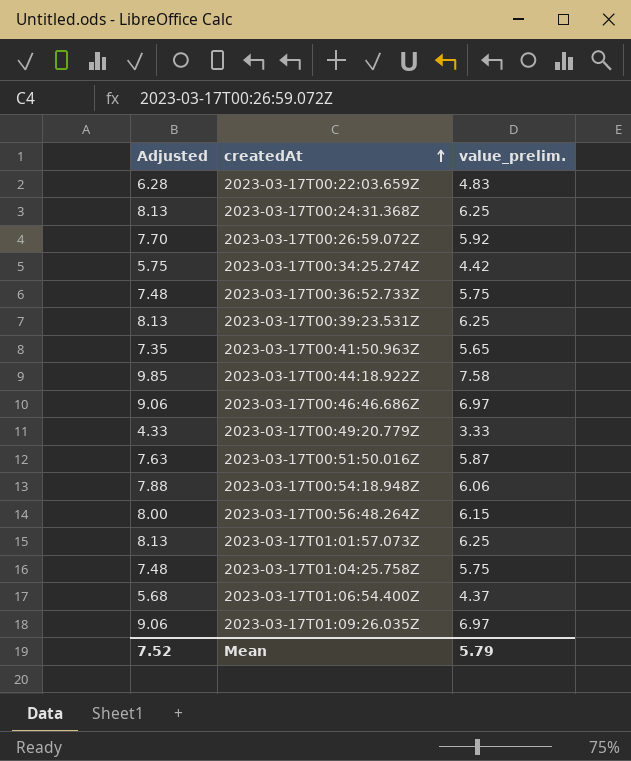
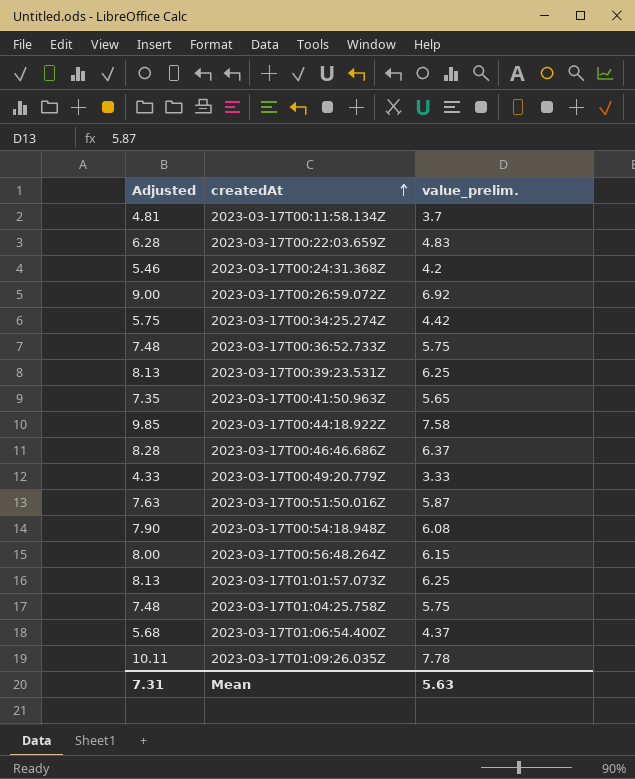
row 2023-03-17T00:11:58.134Z: none -> 4.81 | 3.7
2023-03-17T00:24:31.368Z | Adjusted: 8.13 -> 5.46
2023-03-17T00:24:31.368Z | value_prelim.: 6.25 -> 4.2
2023-03-17T00:26:59.072Z | Adjusted: 7.70 -> 9.00
2023-03-17T00:26:59.072Z | value_prelim.: 5.92 -> 6.92
2023-03-17T00:46:46.686Z | Adjusted: 9.06 -> 8.28
2023-03-17T00:46:46.686Z | value_prelim.: 6.97 -> 6.37
2023-03-17T00:54:18.948Z | Adjusted: 7.88 -> 7.90
2023-03-17T00:54:18.948Z | value_prelim.: 6.06 -> 6.08
2023-03-17T01:09:26.035Z | Adjusted: 9.06 -> 10.11
2023-03-17T01:09:26.035Z | value_prelim.: 6.97 -> 7.78
Mean | Adjusted: 7.52 -> 7.31
Mean | value_prelim.: 5.79 -> 5.63

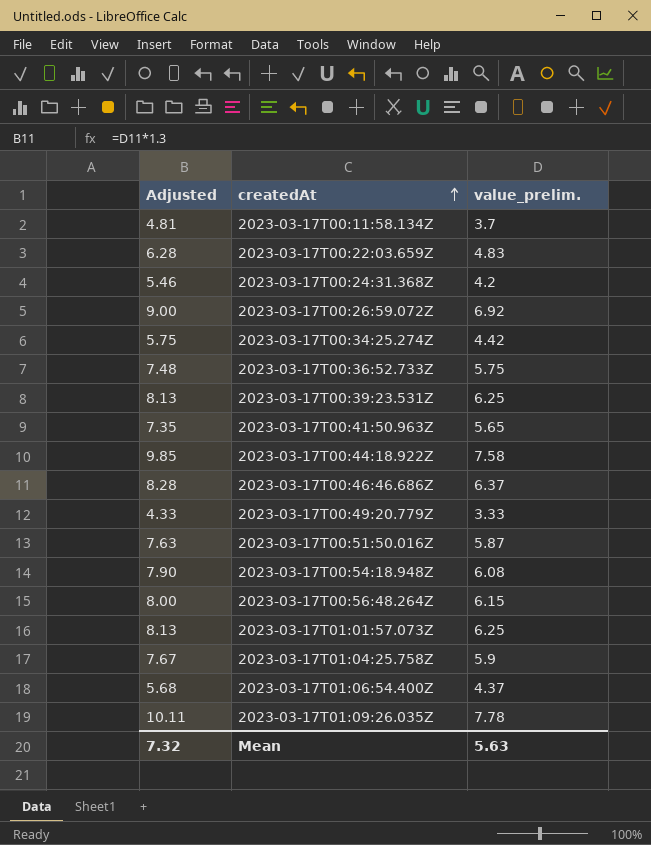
2023-03-17T01:04:25.758Z | Adjusted: 7.48 -> 7.67
2023-03-17T01:04:25.758Z | value_prelim.: 5.75 -> 5.9
Mean | Adjusted: 7.31 -> 7.32

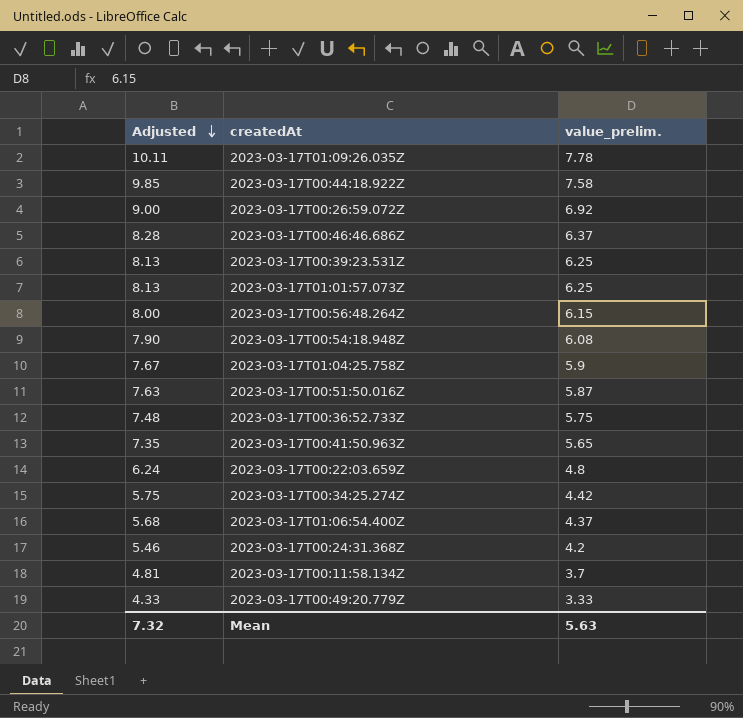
row order: createdAt ascending -> Adjusted descending
2023-03-17T00:22:03.659Z | Adjusted: 6.28 -> 6.24
2023-03-17T00:22:03.659Z | value_prelim.: 4.83 -> 4.8

